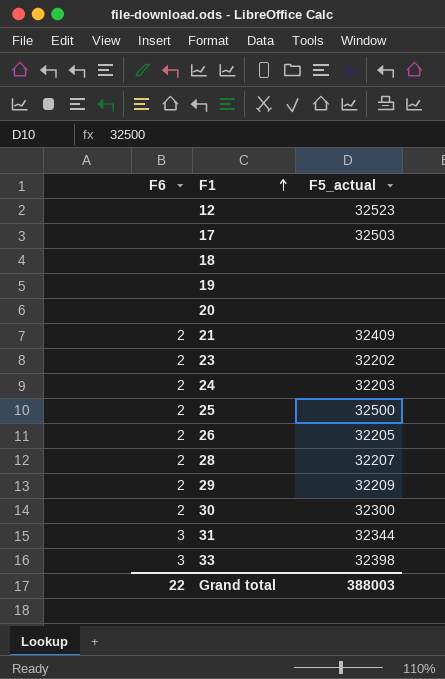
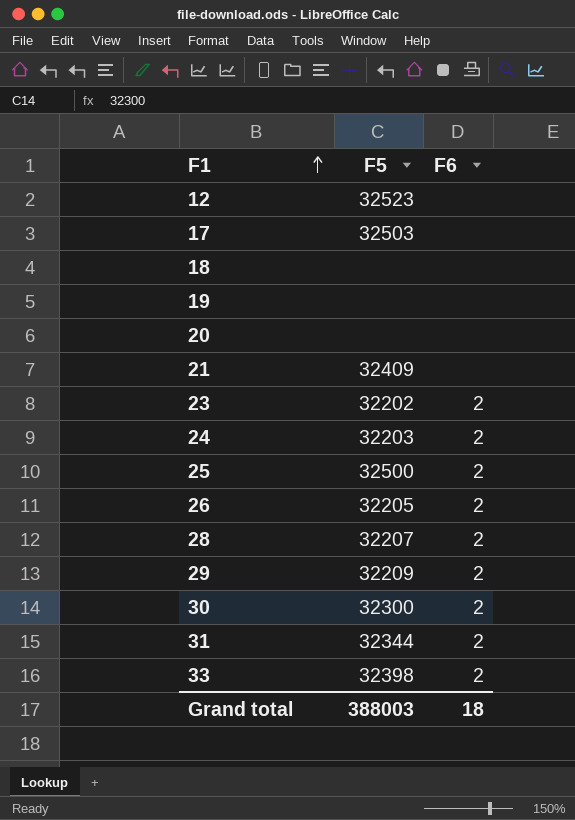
column name: F5_actual -> F5
column F6 | position: 1 -> 3
21 | F6: 2 -> none
31 | F6: 3 -> 2
33 | F6: 3 -> 2
Grand total | F6: 22 -> 18

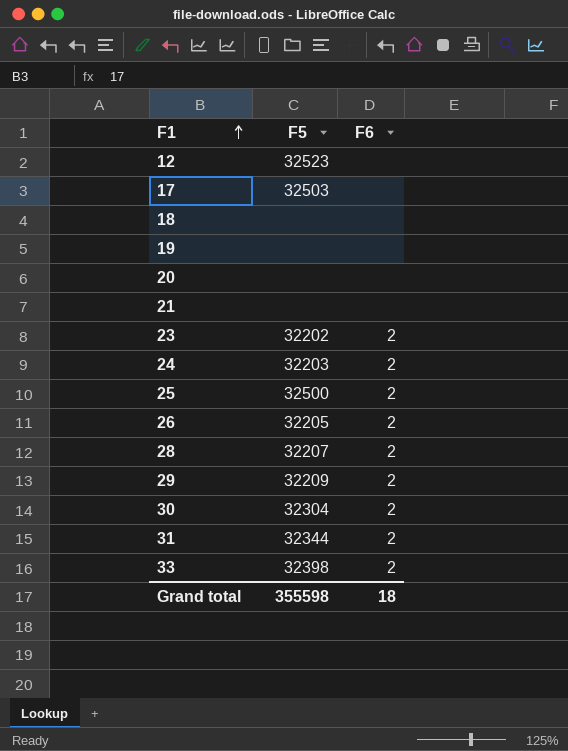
21 | F5: 32409 -> none
30 | F5: 32300 -> 32304
Grand total | F5: 388003 -> 355598

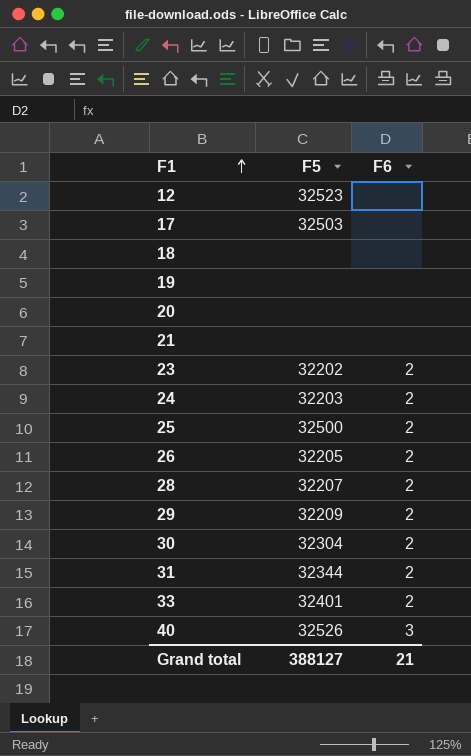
33 | F5: 32398 -> 32401
row 40: none -> 32526 | 3
Grand total | F5: 355598 -> 388127
Grand total | F6: 18 -> 21

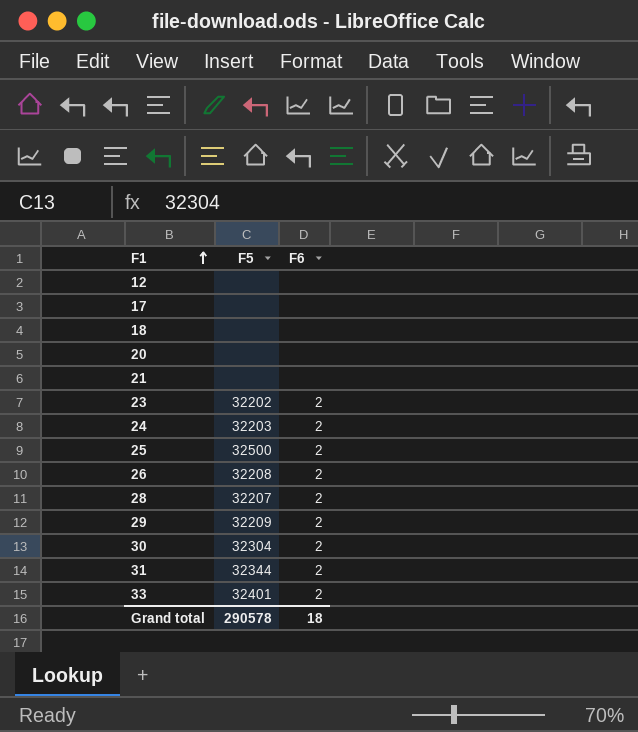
row 19: none | none -> none
row 40: 32526 | 3 -> none
12 | F5: 32523 -> none
17 | F5: 32503 -> none
26 | F5: 32205 -> 32208
Grand total | F5: 388127 -> 290578
Grand total | F6: 21 -> 18

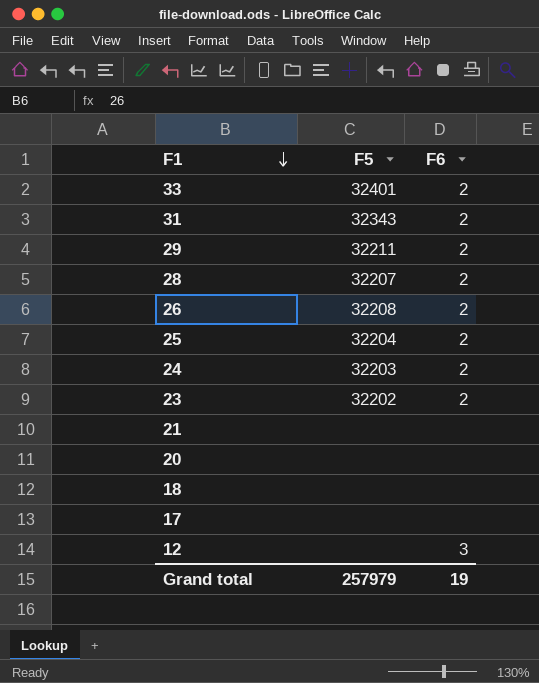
row order: F1 ascending -> F1 descending
row 30: 32304 | 2 -> none
31 | F5: 32344 -> 32343
29 | F5: 32209 -> 32211
25 | F5: 32500 -> 32204
12 | F6: none -> 3
Grand total | F5: 290578 -> 257979
Grand total | F6: 18 -> 19

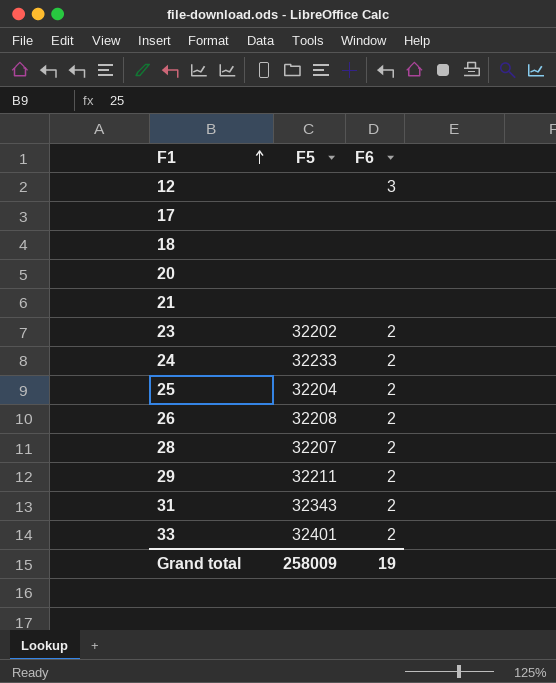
row order: F1 descending -> F1 ascending
24 | F5: 32203 -> 32233
Grand total | F5: 257979 -> 258009

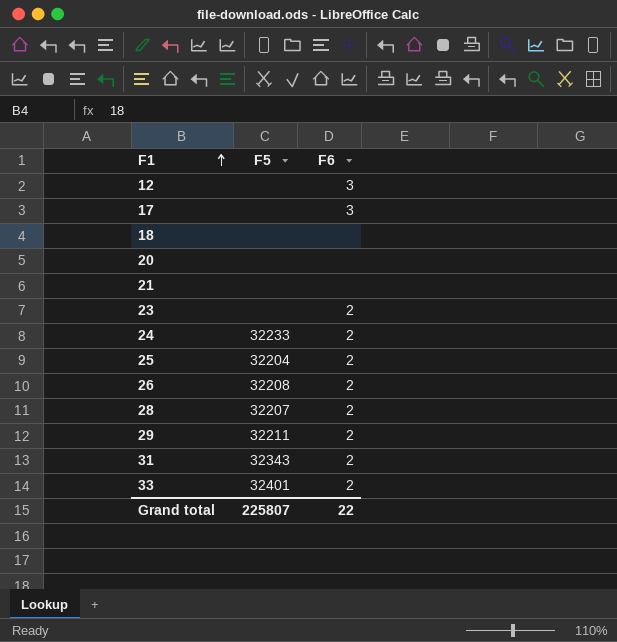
17 | F6: none -> 3
23 | F5: 32202 -> none
Grand total | F5: 258009 -> 225807
Grand total | F6: 19 -> 22

